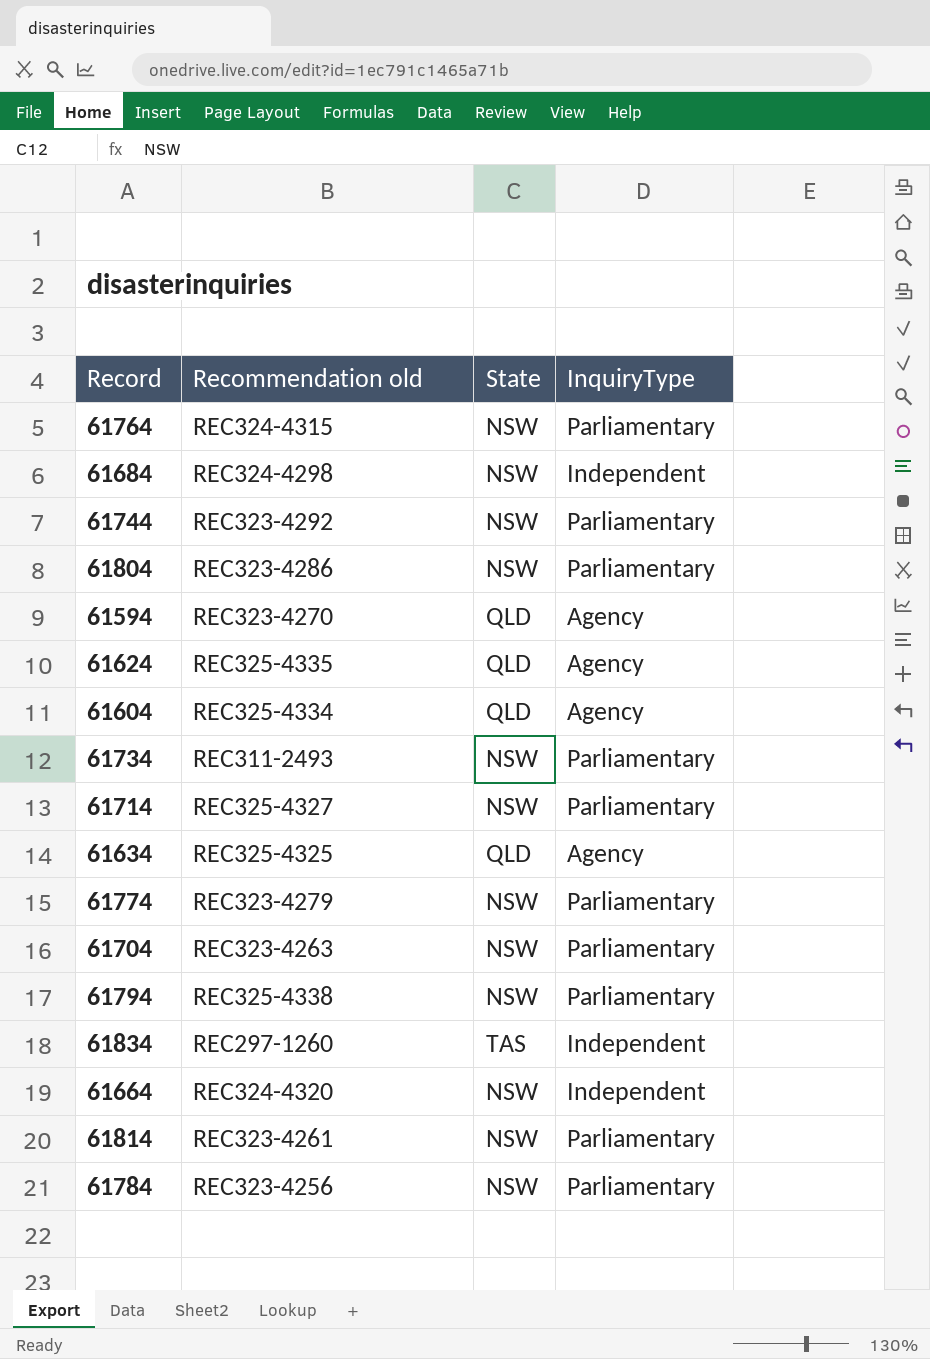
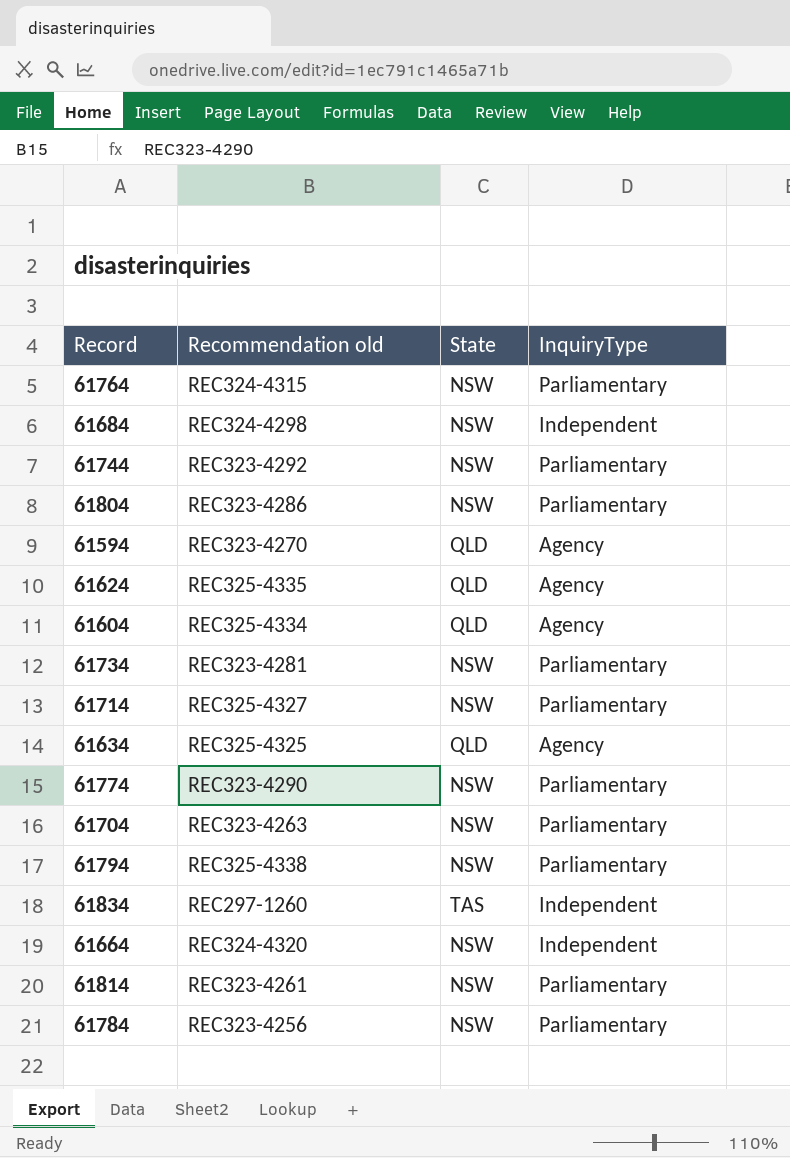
61734 | Recommendation old: REC311-2493 -> REC323-4281
61774 | Recommendation old: REC323-4279 -> REC323-4290

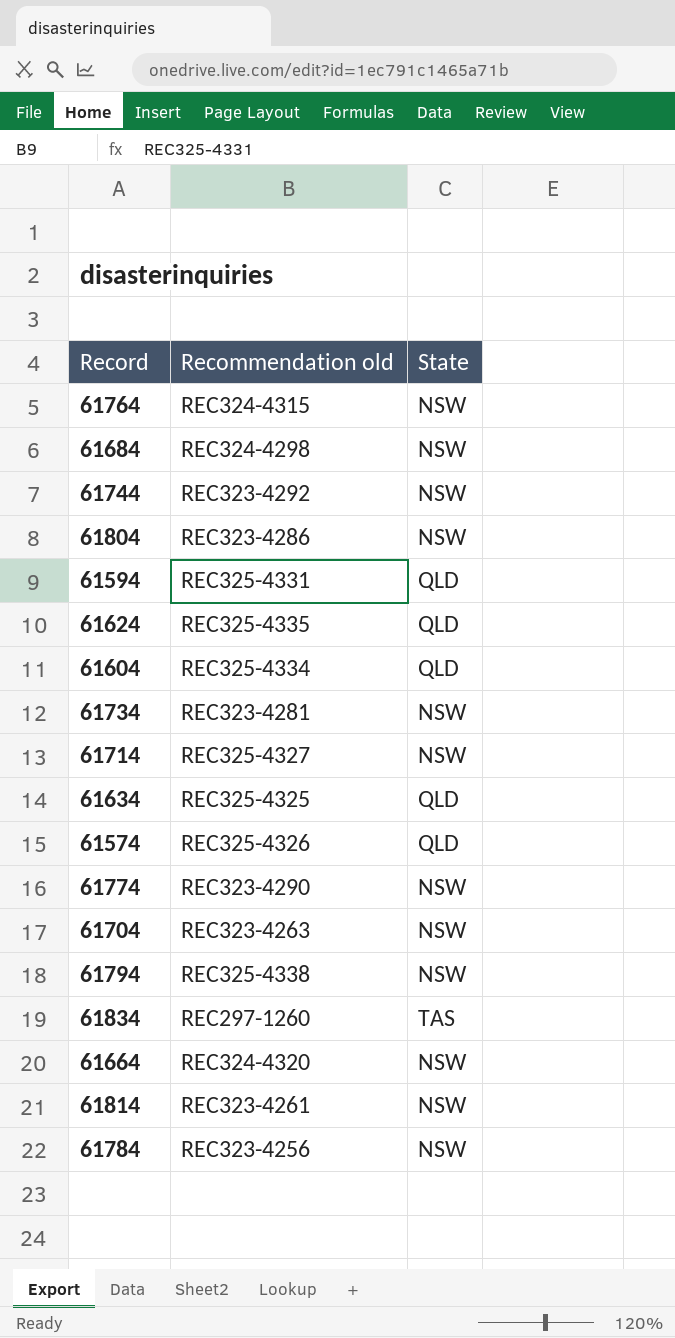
column InquiryType | position: 4 -> none
61594 | Recommendation old: REC323-4270 -> REC325-4331
row 61574: none -> REC325-4326 | QLD

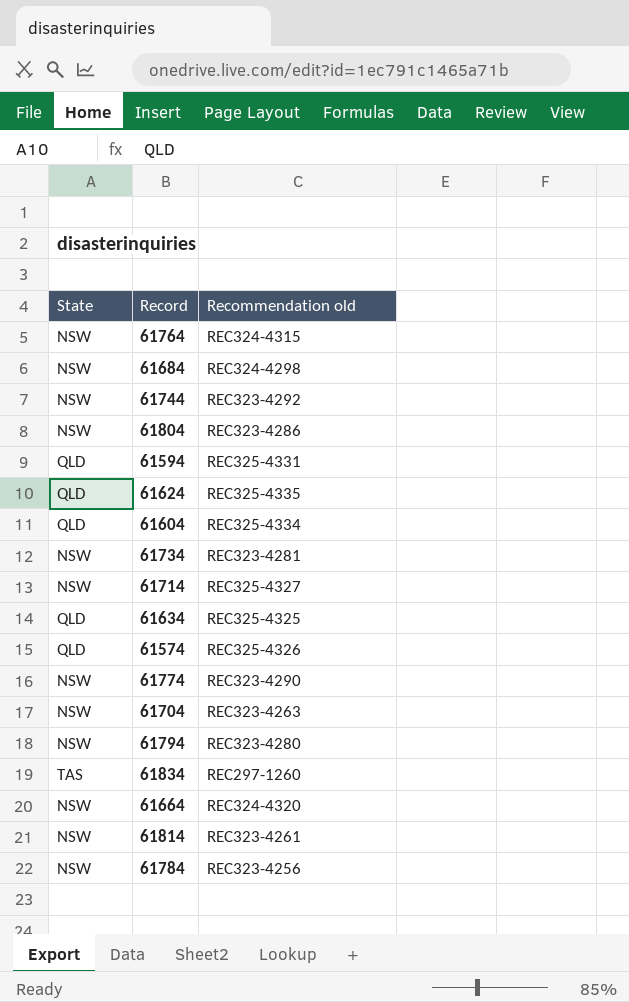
column State | position: 3 -> 1
61794 | Recommendation old: REC325-4338 -> REC323-4280

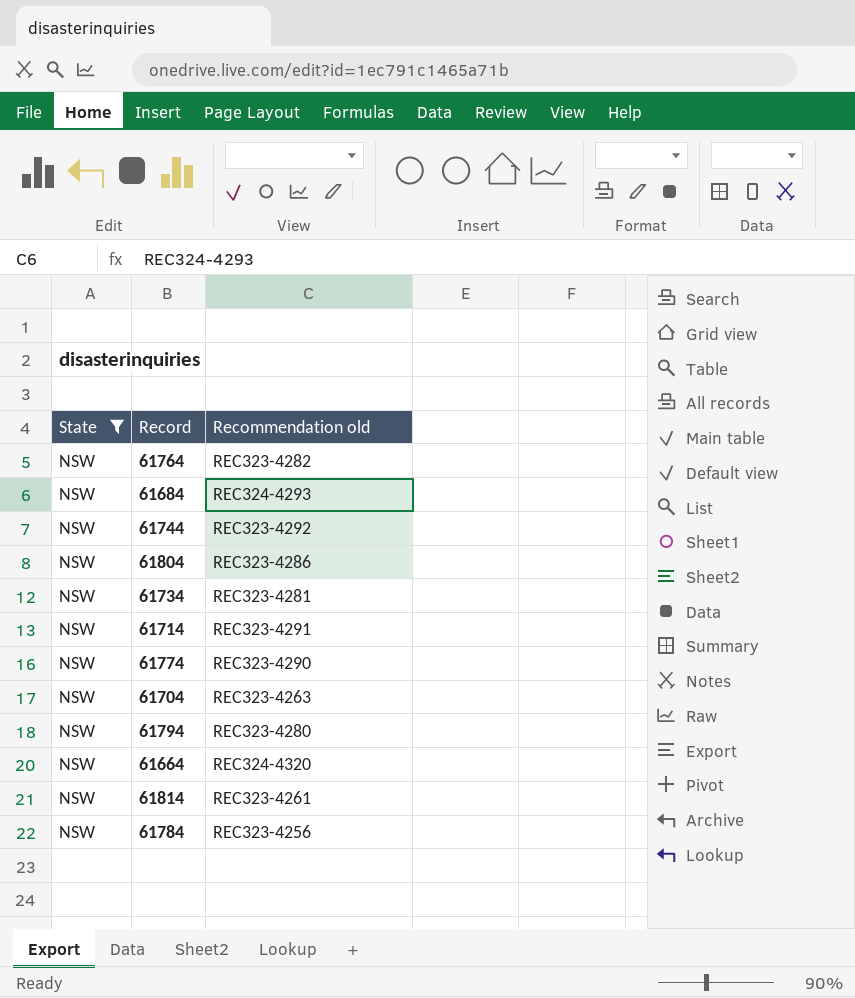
filter: none -> State = NSW
61764 | Recommendation old: REC324-4315 -> REC323-4282
61684 | Recommendation old: REC324-4298 -> REC324-4293
61714 | Recommendation old: REC325-4327 -> REC323-4291

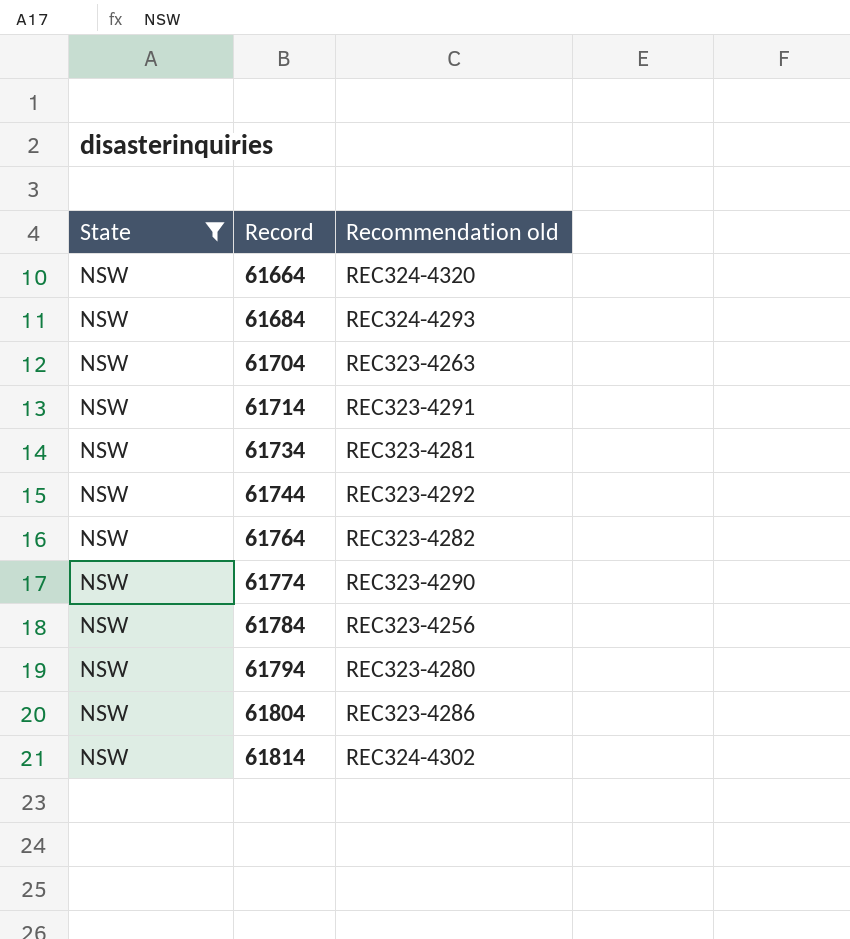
row order: none -> Record ascending
61814 | Recommendation old: REC323-4261 -> REC324-4302

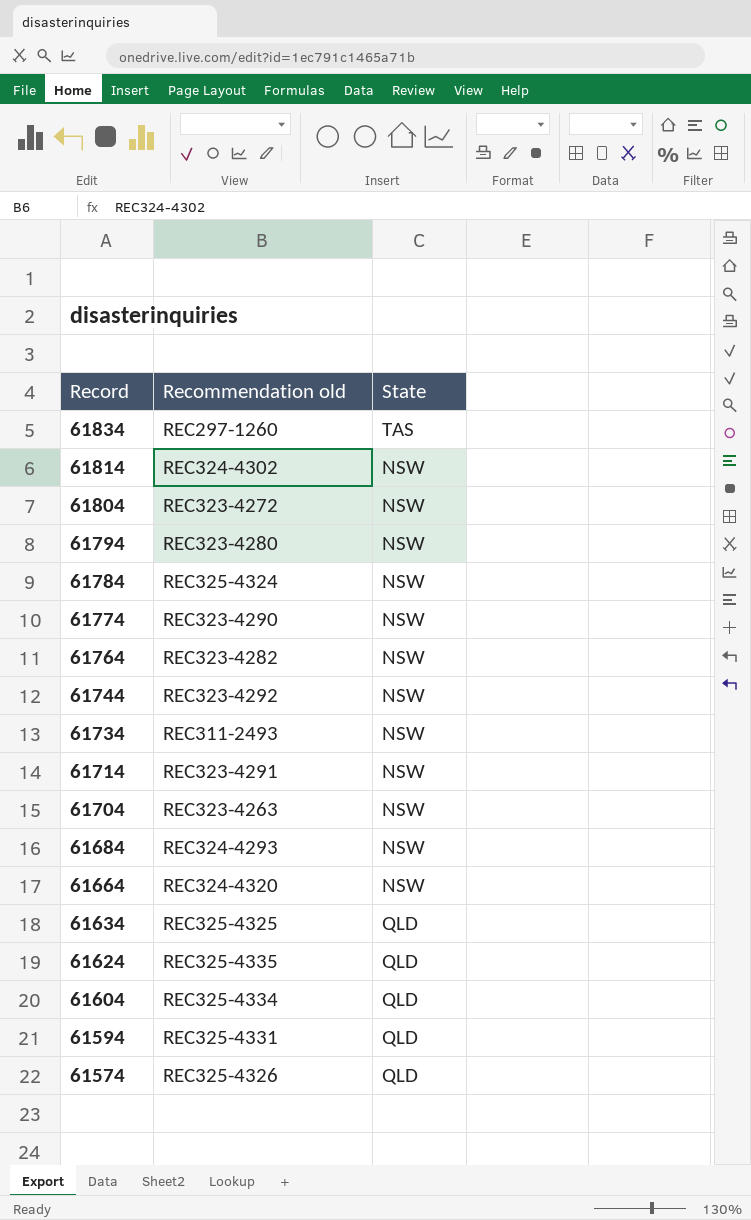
filter: State = NSW -> none
row order: Record ascending -> Record descending
column State | position: 1 -> 3
61804 | Recommendation old: REC323-4286 -> REC323-4272
61784 | Recommendation old: REC323-4256 -> REC325-4324
61734 | Recommendation old: REC323-4281 -> REC311-2493

